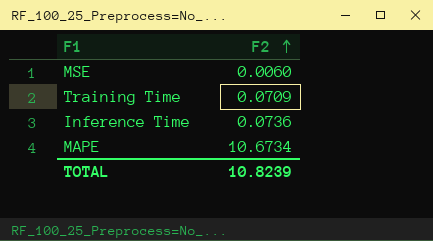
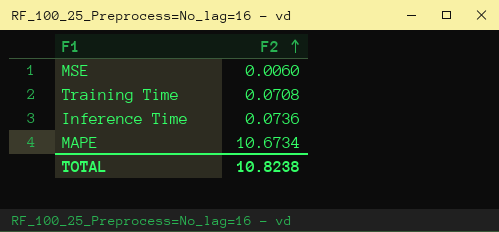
Training Time | F2: 0.0709 -> 0.0708
TOTAL | F2: 10.8239 -> 10.8238

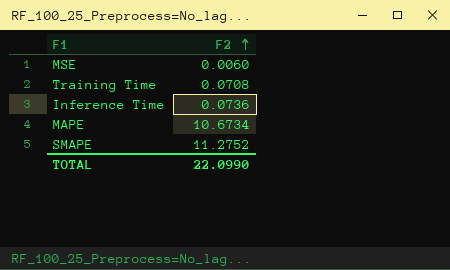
row SMAPE: none -> 11.2752
TOTAL | F2: 10.8238 -> 22.0990

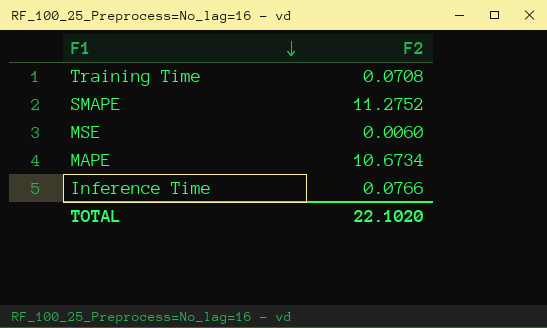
row order: F2 ascending -> F1 descending
Inference Time | F2: 0.0736 -> 0.0766
TOTAL | F2: 22.0990 -> 22.1020

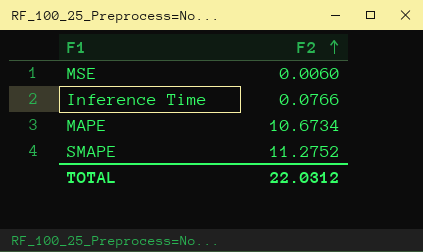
row order: F1 descending -> F2 ascending
row Training Time: 0.0708 -> none
TOTAL | F2: 22.1020 -> 22.0312

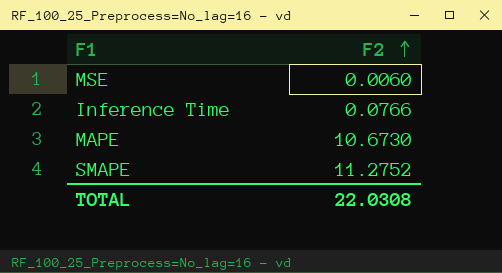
MAPE | F2: 10.6734 -> 10.6730
TOTAL | F2: 22.0312 -> 22.0308

